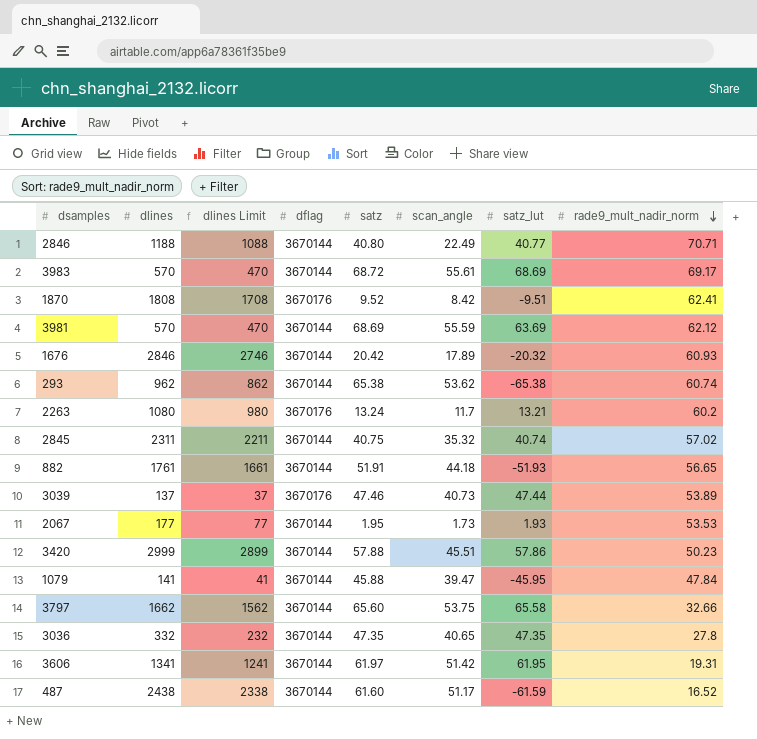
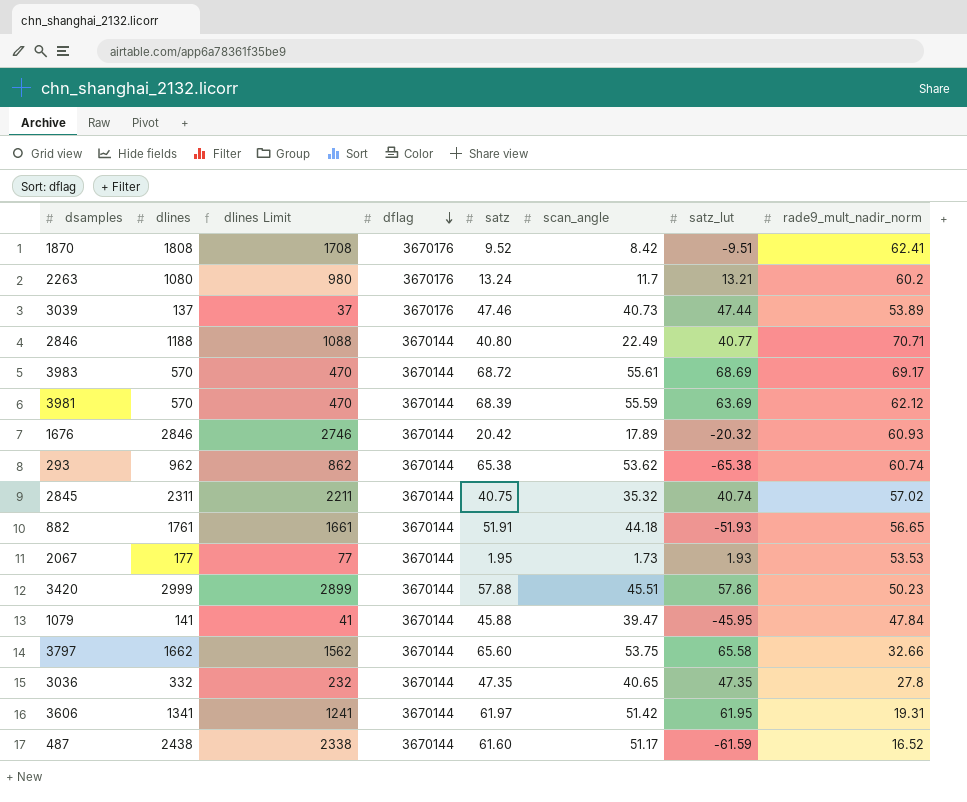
row order: rade9_mult_nadir_norm descending -> dflag descending
3981 | satz: 68.69 -> 68.39

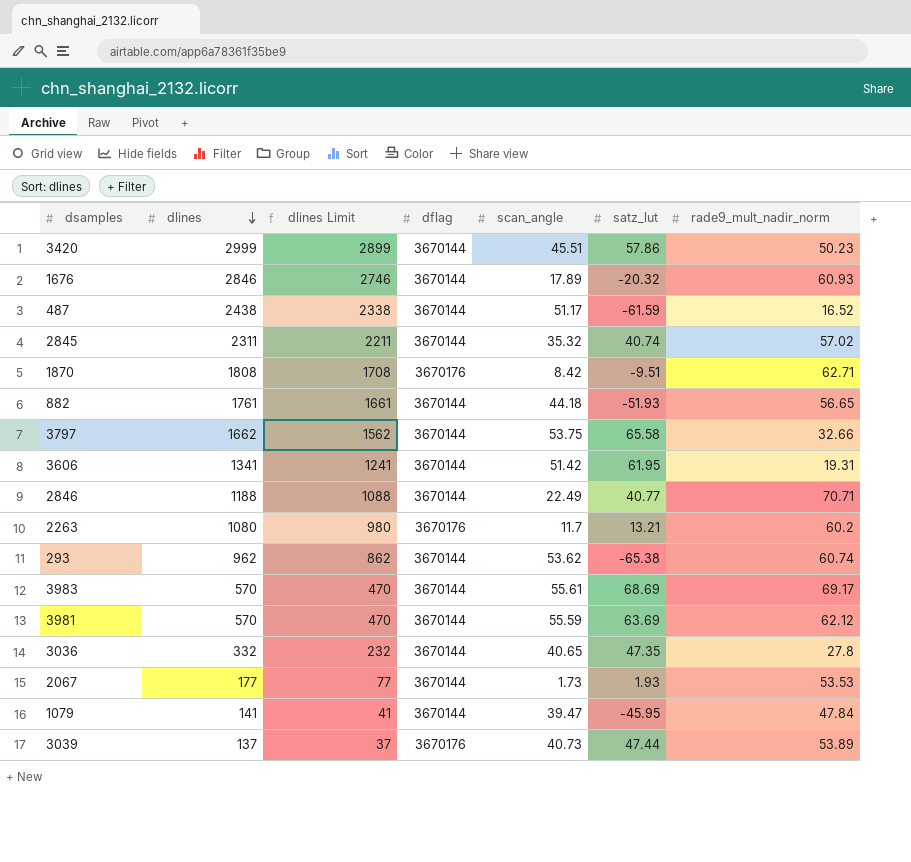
row order: dflag descending -> dlines descending
column satz | position: 5 -> none
1870 | rade9_mult_nadir_norm: 62.41 -> 62.71

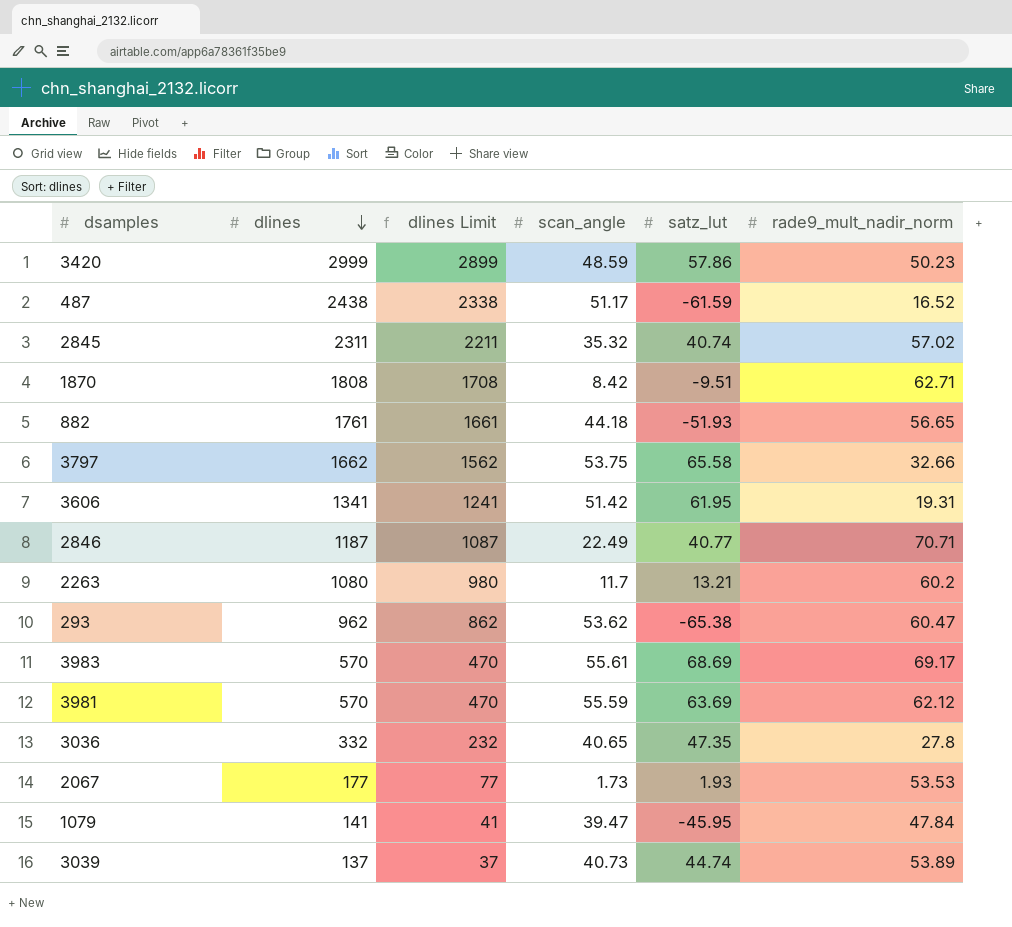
column dflag | position: 4 -> none
row 1676: 2846 | 2746 | 3670144 | 17.89 | -20.32 | 60.93 -> none
3420 | scan_angle: 45.51 -> 48.59
2846 | dlines: 1188 -> 1187
2846 | dlines Limit: 1088 -> 1087
293 | rade9_mult_nadir_norm: 60.74 -> 60.47
3039 | satz_lut: 47.44 -> 44.74

